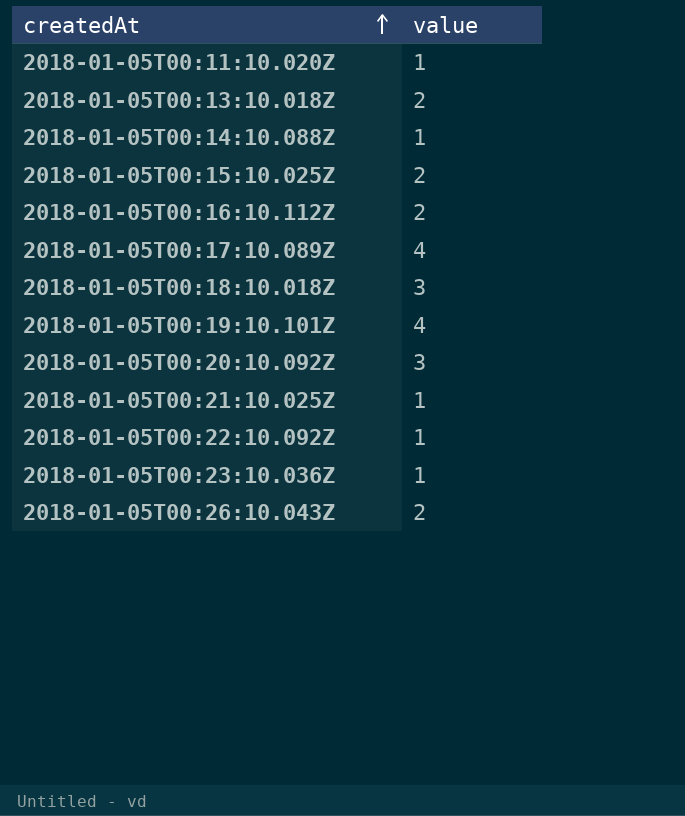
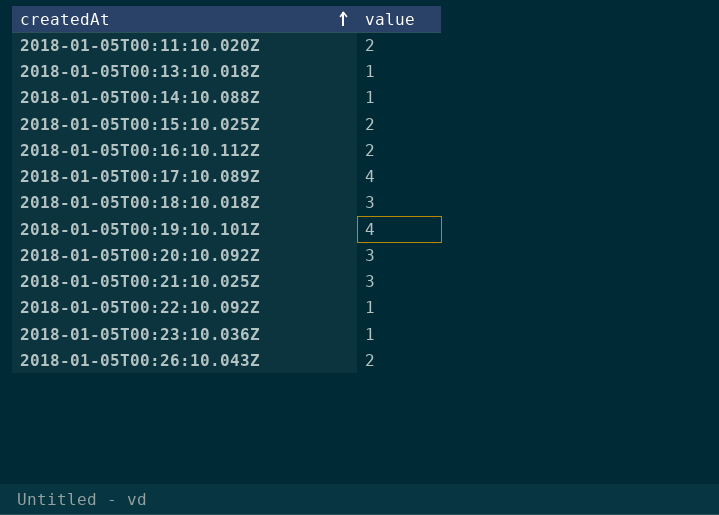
2018-01-05T00:11:10.020Z | value: 1 -> 2
2018-01-05T00:13:10.018Z | value: 2 -> 1
2018-01-05T00:21:10.025Z | value: 1 -> 3

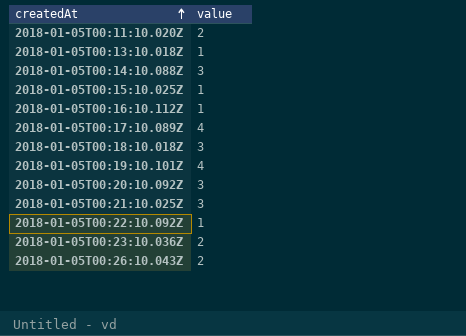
2018-01-05T00:14:10.088Z | value: 1 -> 3
2018-01-05T00:15:10.025Z | value: 2 -> 1
2018-01-05T00:16:10.112Z | value: 2 -> 1
2018-01-05T00:23:10.036Z | value: 1 -> 2

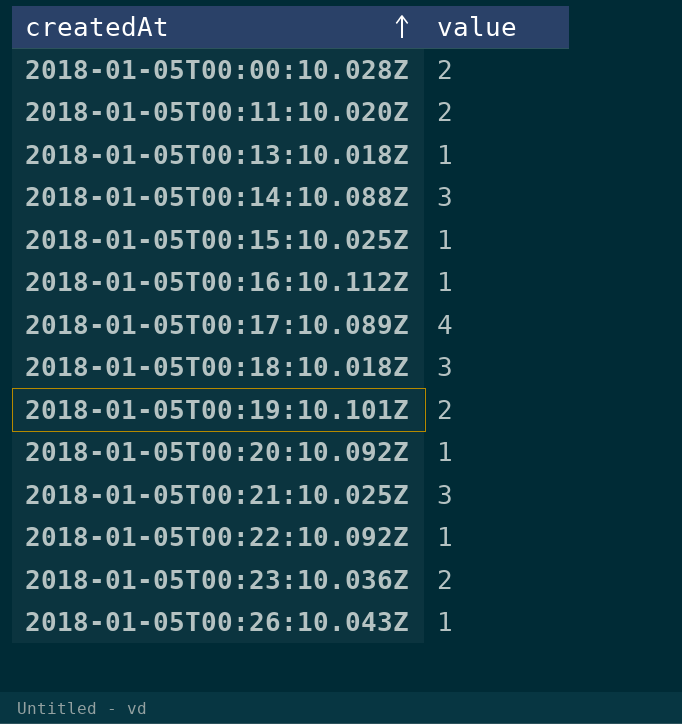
row 2018-01-05T00:00:10.028Z: none -> 2
2018-01-05T00:19:10.101Z | value: 4 -> 2
2018-01-05T00:20:10.092Z | value: 3 -> 1
2018-01-05T00:26:10.043Z | value: 2 -> 1

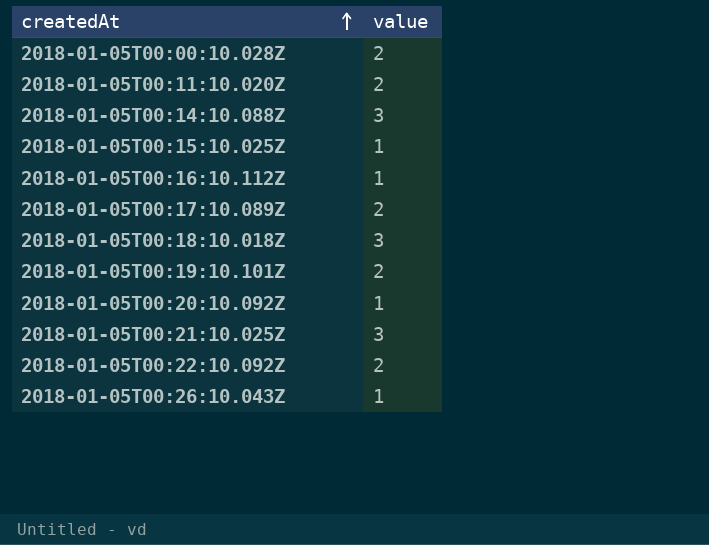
row 2018-01-05T00:13:10.018Z: 1 -> none
row 2018-01-05T00:23:10.036Z: 2 -> none
2018-01-05T00:17:10.089Z | value: 4 -> 2
2018-01-05T00:22:10.092Z | value: 1 -> 2

